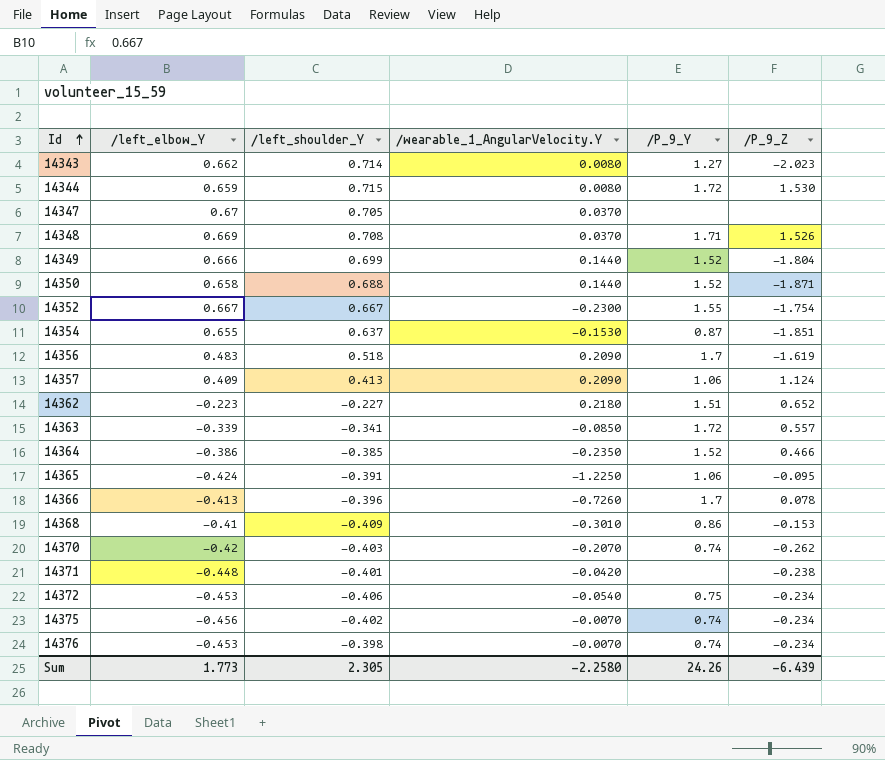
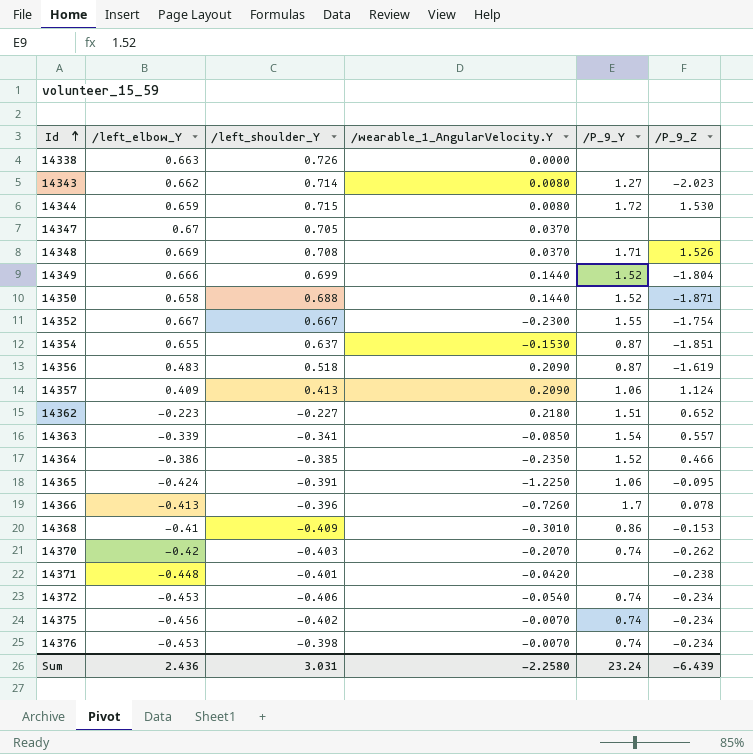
row 14338: none -> 0.663 | 0.726 | 0.0000 | none | none
14356 | /P_9_Y: 1.7 -> 0.87
14363 | /P_9_Y: 1.72 -> 1.54
14372 | /P_9_Y: 0.75 -> 0.74
Sum | /left_elbow_Y: 1.773 -> 2.436
Sum | /left_shoulder_Y: 2.305 -> 3.031
Sum | /P_9_Y: 24.26 -> 23.24

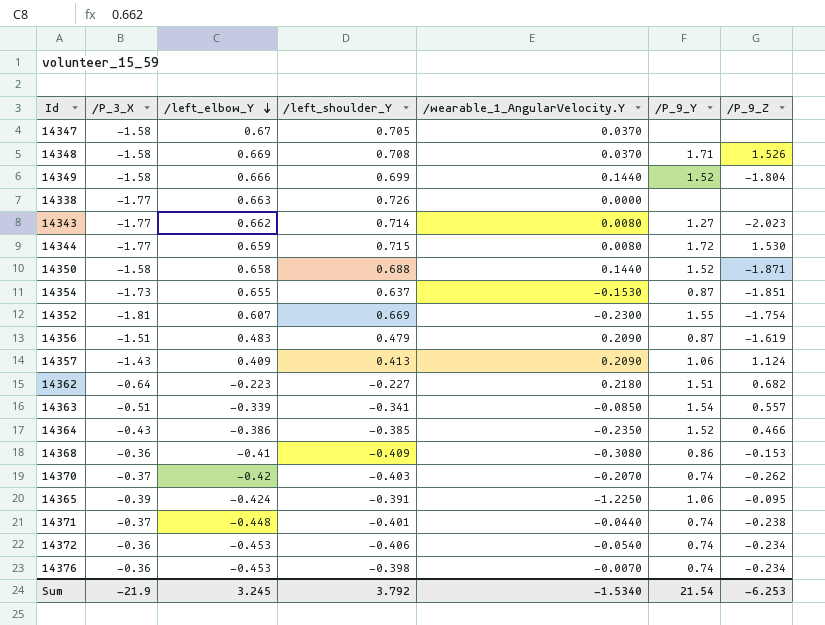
row order: Id ascending -> /left_elbow_Y descending
column /P_3_X | position: none -> 2
row 14366: -0.413 | -0.396 | -0.7260 | 1.7 | 0.078 -> none
row 14375: -0.456 | -0.402 | -0.0070 | 0.74 | -0.234 -> none
14352 | /left_elbow_Y: 0.667 -> 0.607
14352 | /left_shoulder_Y: 0.667 -> 0.669
14356 | /left_shoulder_Y: 0.518 -> 0.479
14362 | /P_9_Z: 0.652 -> 0.682
14368 | /wearable_1_AngularVelocity.Y: -0.3010 -> -0.3080
14371 | /wearable_1_AngularVelocity.Y: -0.0420 -> -0.0440
14371 | /P_9_Y: none -> 0.74
Sum | /left_elbow_Y: 2.436 -> 3.245
Sum | /left_shoulder_Y: 3.031 -> 3.792
Sum | /wearable_1_AngularVelocity.Y: -2.2580 -> -1.5340
Sum | /P_9_Y: 23.24 -> 21.54
Sum | /P_9_Z: -6.439 -> -6.253

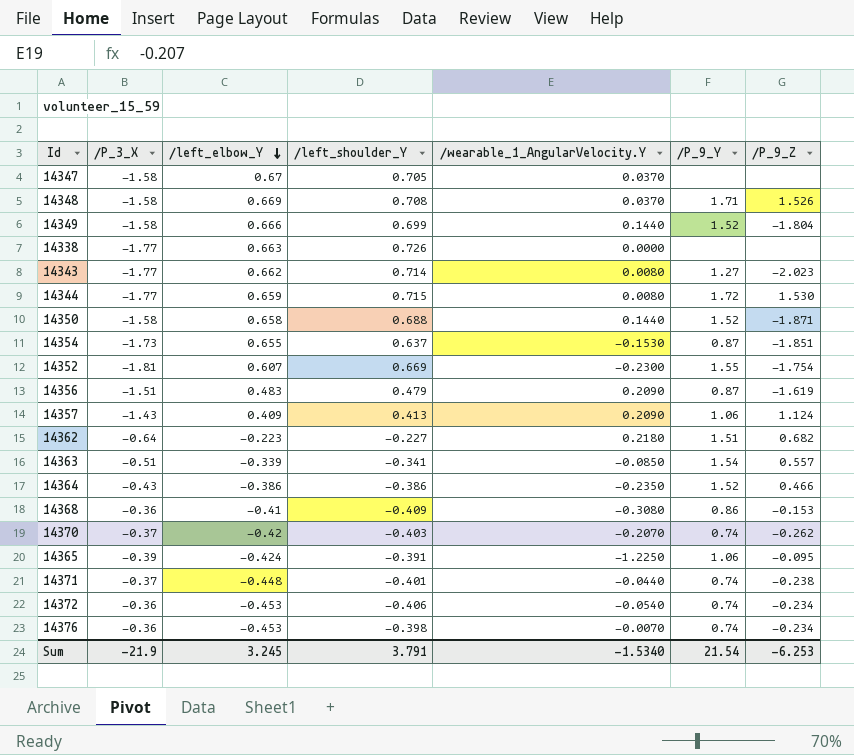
14364 | /left_shoulder_Y: -0.385 -> -0.386
Sum | /left_shoulder_Y: 3.792 -> 3.791

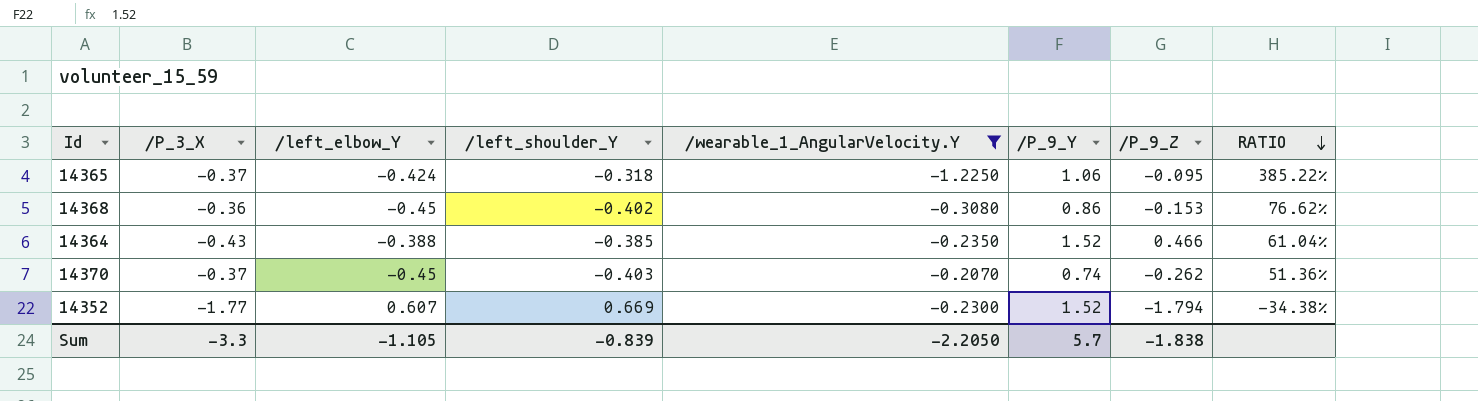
filter: none -> /wearable_1_AngularVelocity.Y <= -0.2070
row order: /left_elbow_Y descending -> RATIO descending
column RATIO | formula: none -> [/wearable_1_AngularVelocity.Y] / [/left_shoulder_Y]
14365 | /P_3_X: -0.39 -> -0.37
14365 | /left_shoulder_Y: -0.391 -> -0.318
14368 | /left_elbow_Y: -0.41 -> -0.45
14368 | /left_shoulder_Y: -0.409 -> -0.402
14364 | /left_elbow_Y: -0.386 -> -0.388
14364 | /left_shoulder_Y: -0.386 -> -0.385
14370 | /left_elbow_Y: -0.42 -> -0.45
14352 | /P_3_X: -1.81 -> -1.77
14352 | /P_9_Y: 1.55 -> 1.52
14352 | /P_9_Z: -1.754 -> -1.794
Sum | /P_3_X: -21.9 -> -3.3
Sum | /left_elbow_Y: 3.245 -> -1.105
Sum | /left_shoulder_Y: 3.791 -> -0.839
Sum | /wearable_1_AngularVelocity.Y: -1.5340 -> -2.2050
Sum | /P_9_Y: 21.54 -> 5.7
Sum | /P_9_Z: -6.253 -> -1.838

